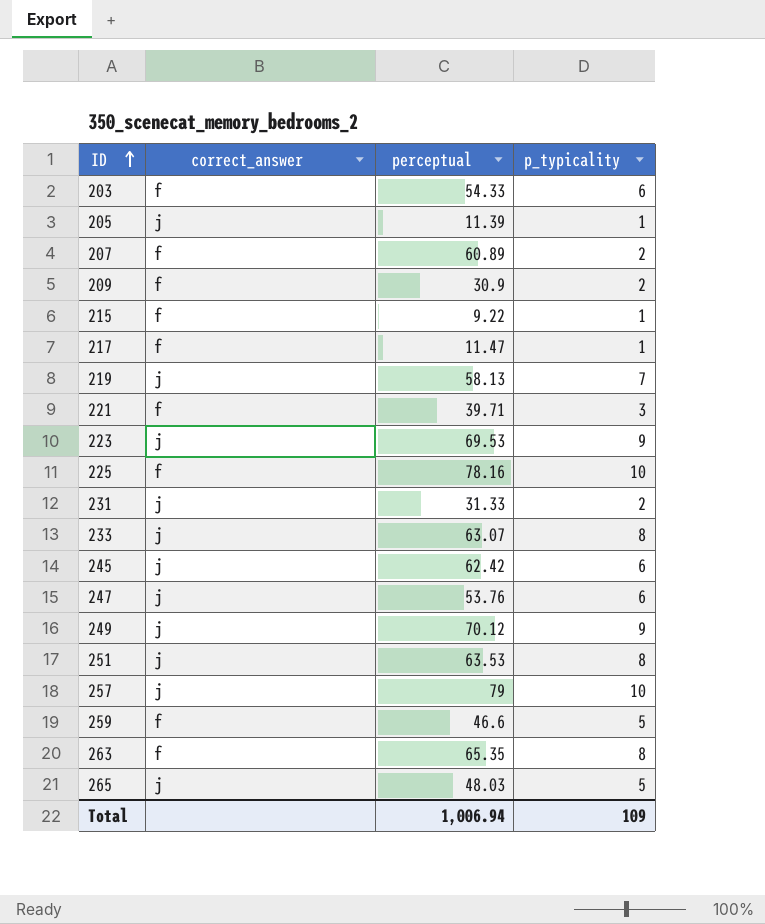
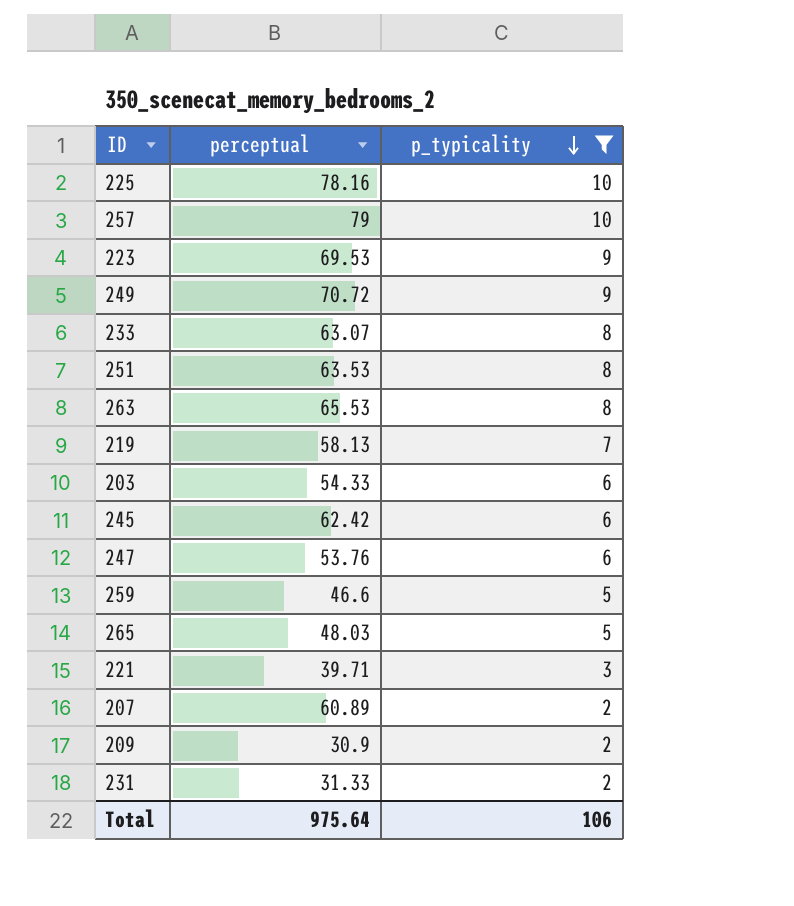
filter: none -> p_typicality != 1
row order: ID ascending -> p_typicality descending
column correct_answer | position: 2 -> none
249 | perceptual: 70.12 -> 70.72
263 | perceptual: 65.35 -> 65.53
Total | perceptual: 1,006.94 -> 975.64
Total | p_typicality: 109 -> 106

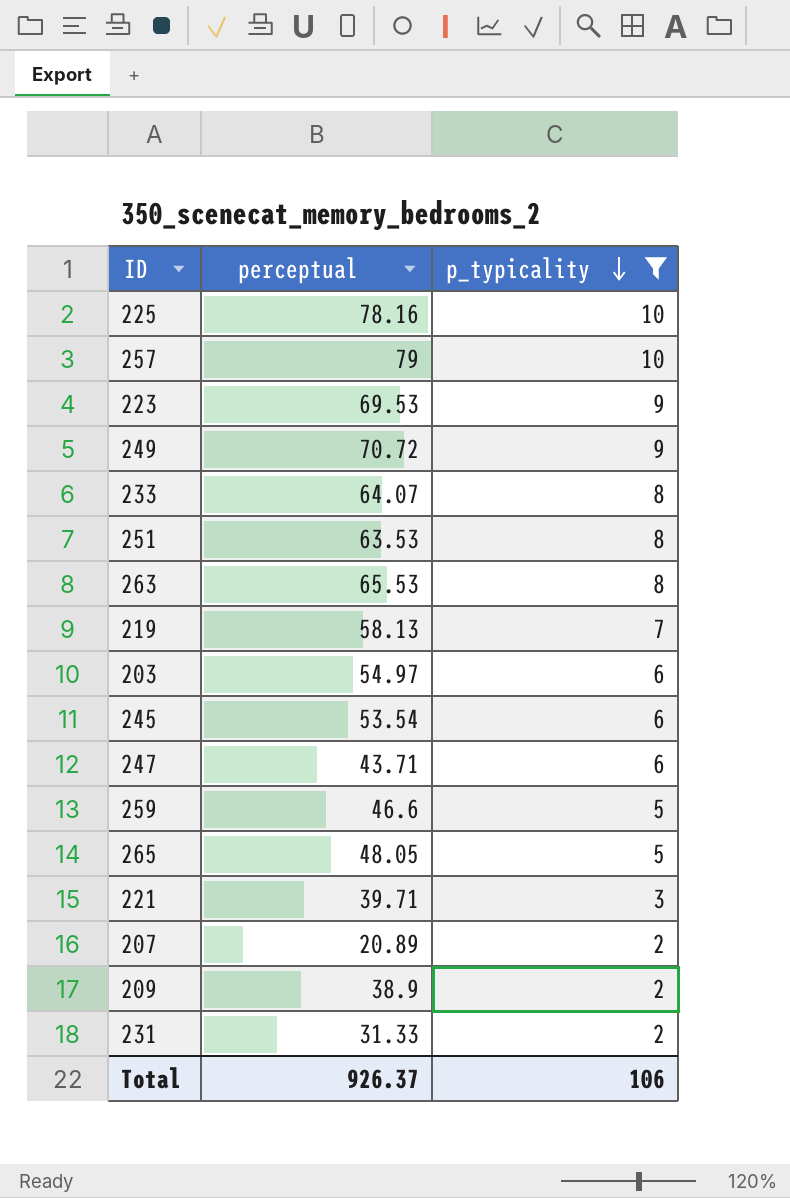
233 | perceptual: 63.07 -> 64.07
203 | perceptual: 54.33 -> 54.97
245 | perceptual: 62.42 -> 53.54
247 | perceptual: 53.76 -> 43.71
265 | perceptual: 48.03 -> 48.05
207 | perceptual: 60.89 -> 20.89
209 | perceptual: 30.9 -> 38.9
Total | perceptual: 975.64 -> 926.37

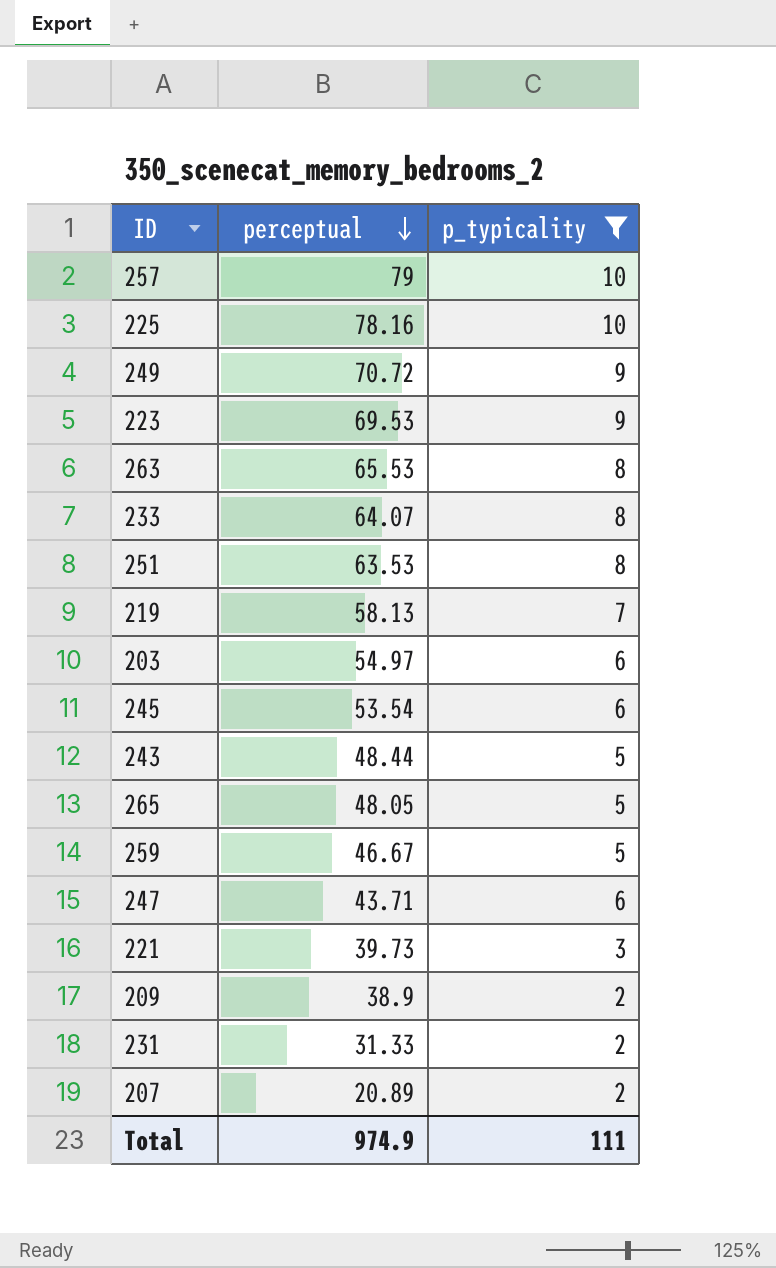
row order: p_typicality descending -> perceptual descending
row 243: none -> 48.44 | 5
259 | perceptual: 46.6 -> 46.67
221 | perceptual: 39.71 -> 39.73
Total | perceptual: 926.37 -> 974.9
Total | p_typicality: 106 -> 111

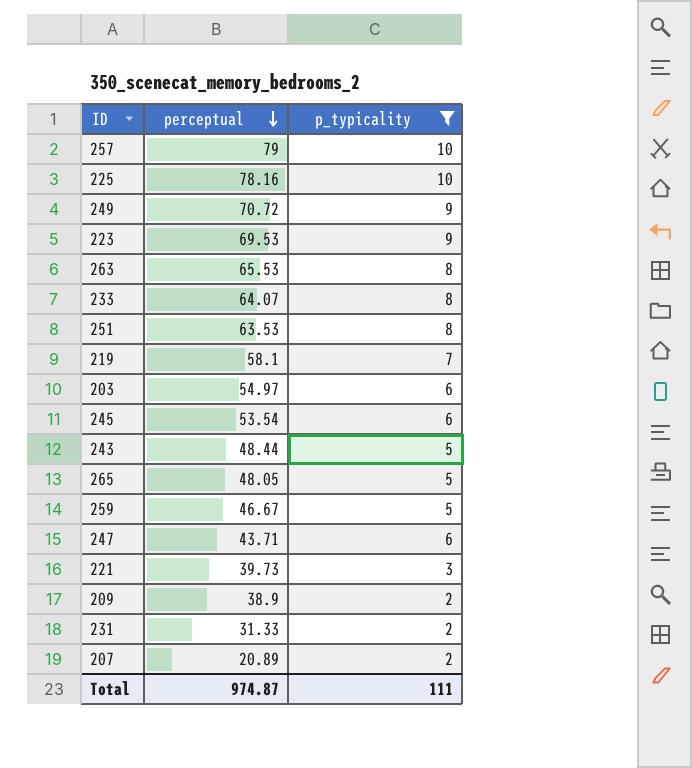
219 | perceptual: 58.13 -> 58.1
Total | perceptual: 974.9 -> 974.87

